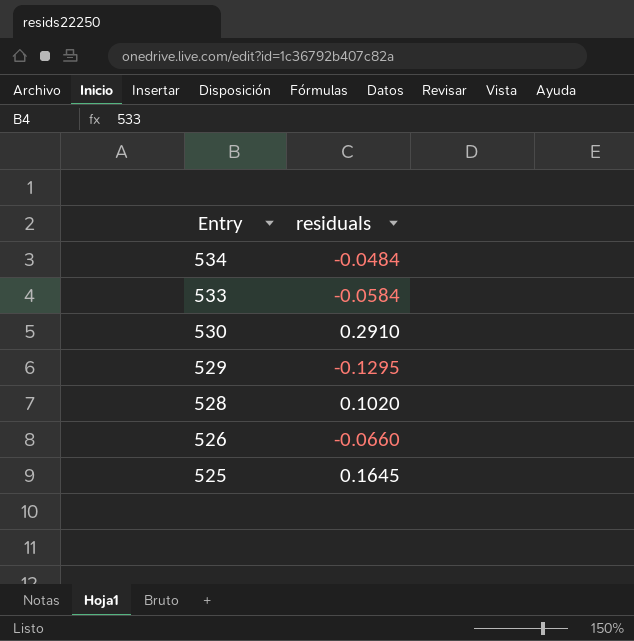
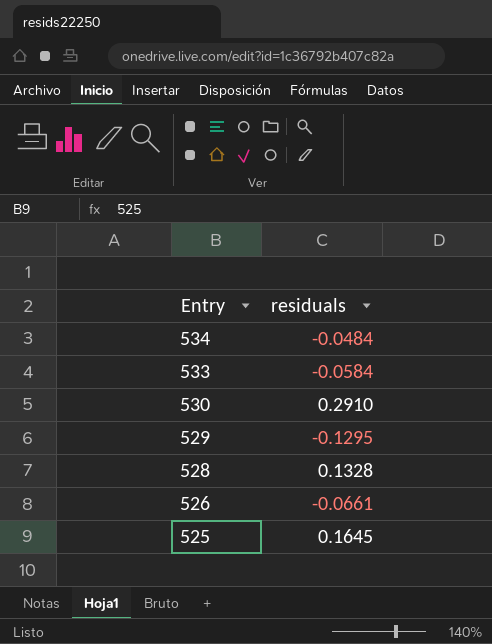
528 | residuals: 0.1020 -> 0.1328
526 | residuals: -0.0660 -> -0.0661

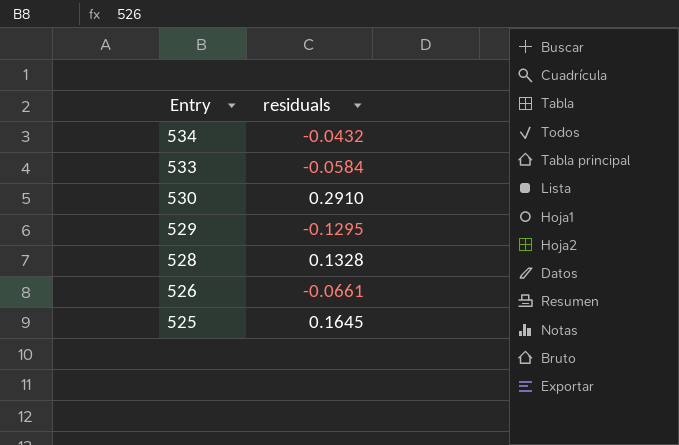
534 | residuals: -0.0484 -> -0.0432

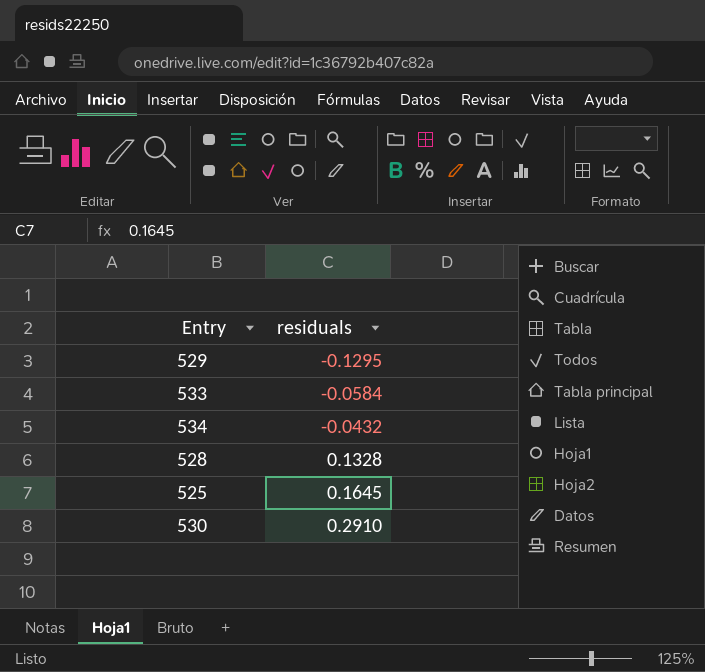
row order: Entry descending -> residuals ascending
row 526: -0.0661 -> none

